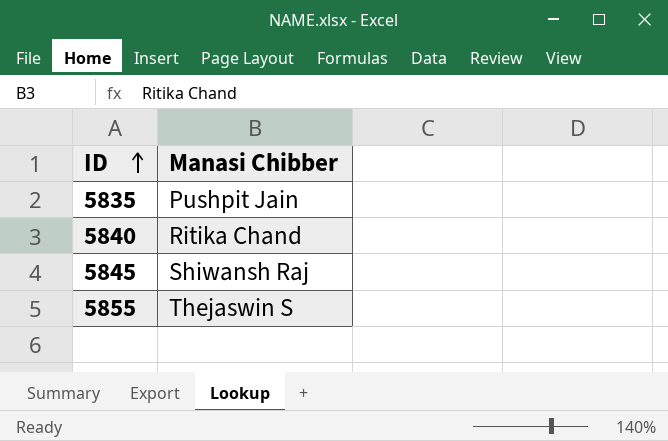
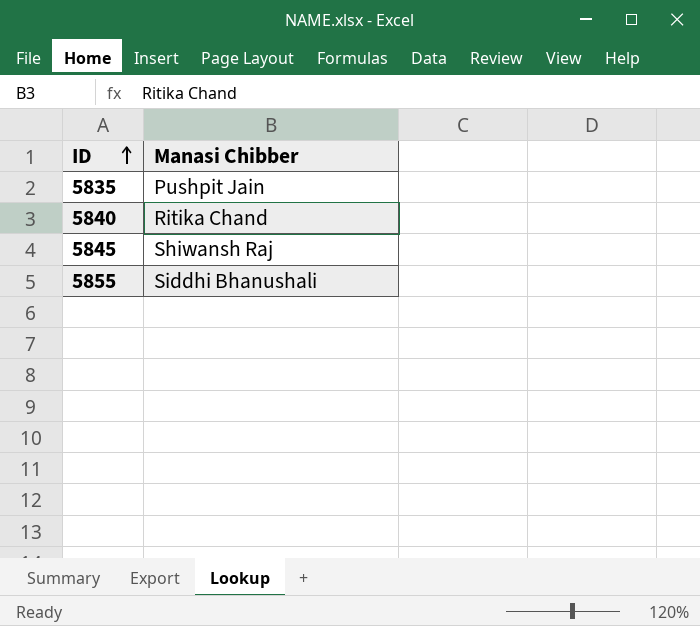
5855 | Manasi Chibber: Thejaswin S -> Siddhi Bhanushali

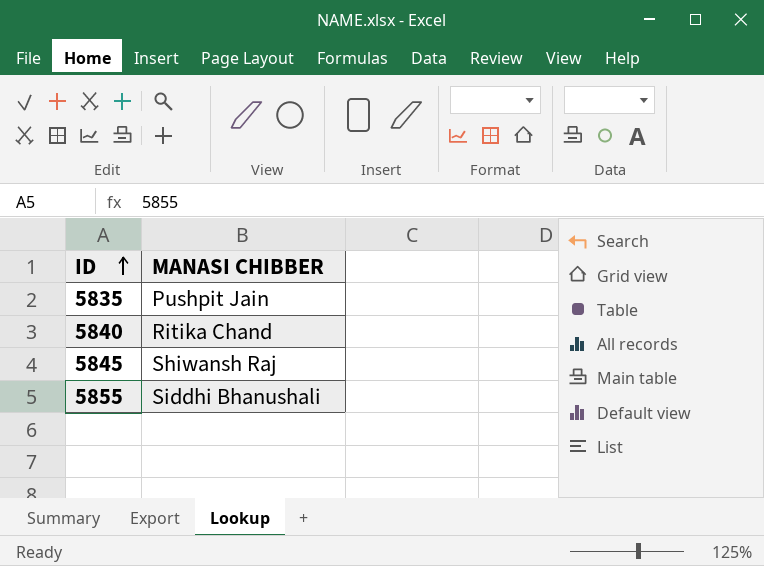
column name: Manasi Chibber -> MANASI CHIBBER

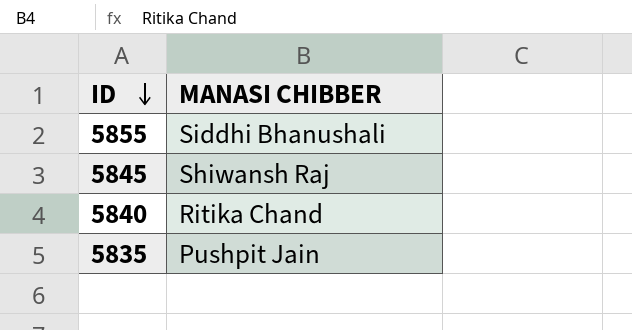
row order: ID ascending -> ID descending

